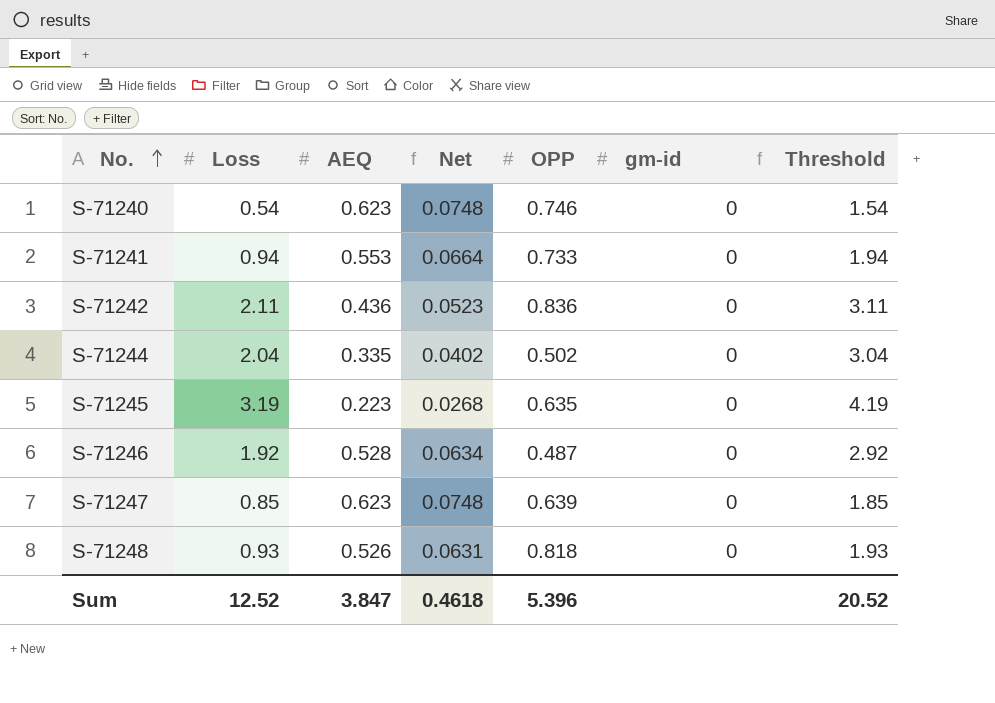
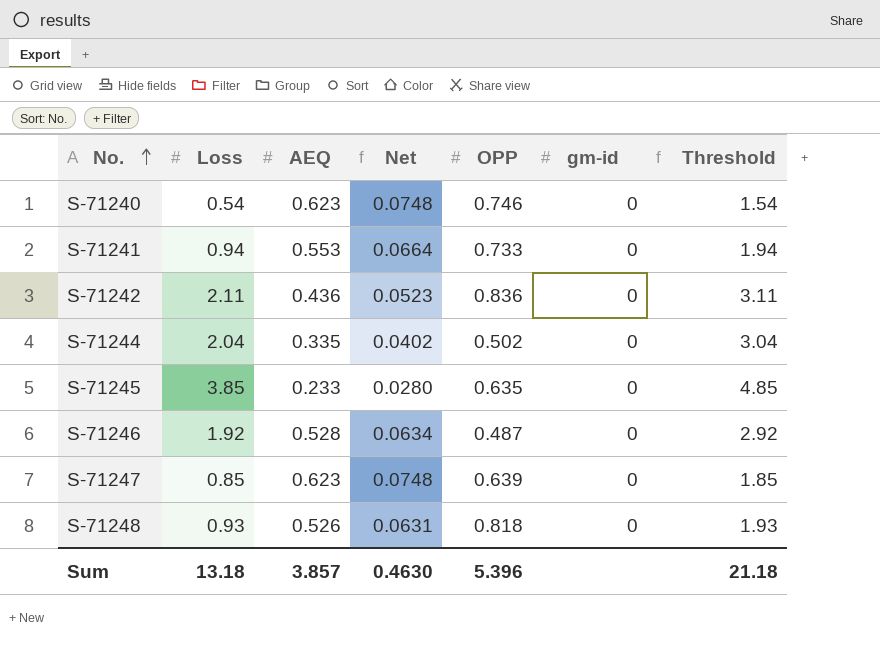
S-71245 | Loss: 3.19 -> 3.85
S-71245 | AEQ: 0.223 -> 0.233
S-71245 | Net: 0.0268 -> 0.0280
S-71245 | Threshold: 4.19 -> 4.85
Sum | Loss: 12.52 -> 13.18
Sum | AEQ: 3.847 -> 3.857
Sum | Net: 0.4618 -> 0.4630
Sum | Threshold: 20.52 -> 21.18

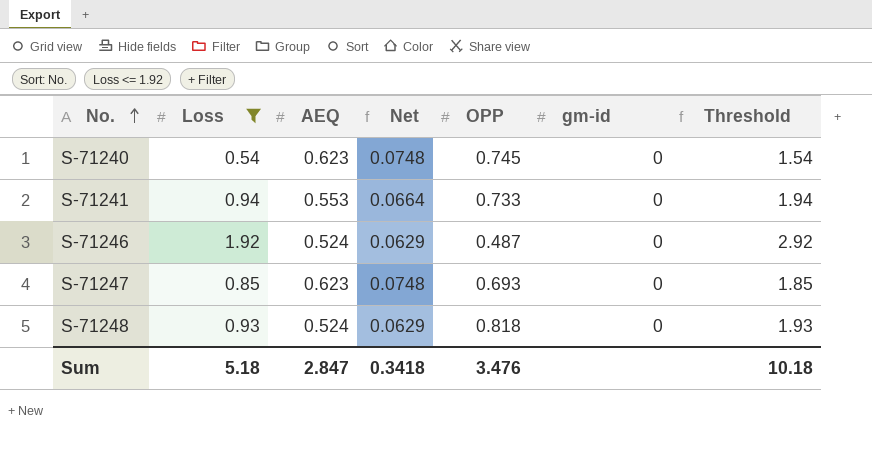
filter: none -> Loss <= 1.92
S-71240 | OPP: 0.746 -> 0.745
S-71246 | AEQ: 0.528 -> 0.524
S-71246 | Net: 0.0634 -> 0.0629
S-71247 | OPP: 0.639 -> 0.693
S-71248 | AEQ: 0.526 -> 0.524
S-71248 | Net: 0.0631 -> 0.0629
Sum | Loss: 13.18 -> 5.18
Sum | AEQ: 3.857 -> 2.847
Sum | Net: 0.4630 -> 0.3418
Sum | OPP: 5.396 -> 3.476
Sum | Threshold: 21.18 -> 10.18

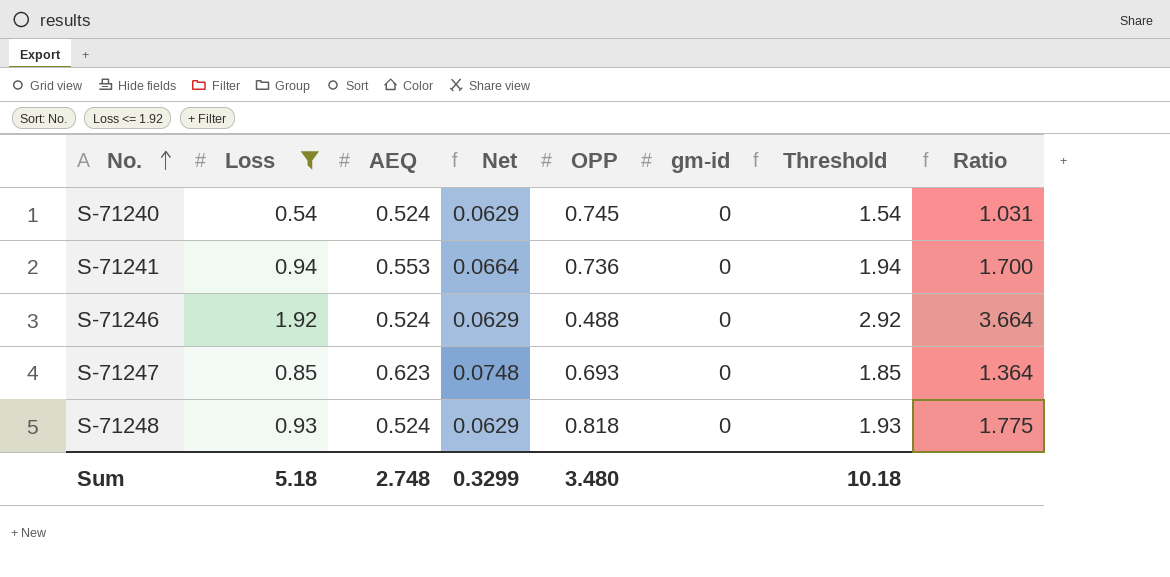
column Ratio | formula: none -> [Loss] / [AEQ]
S-71240 | AEQ: 0.623 -> 0.524
S-71240 | Net: 0.0748 -> 0.0629
S-71241 | OPP: 0.733 -> 0.736
S-71246 | OPP: 0.487 -> 0.488
Sum | AEQ: 2.847 -> 2.748
Sum | Net: 0.3418 -> 0.3299
Sum | OPP: 3.476 -> 3.480

